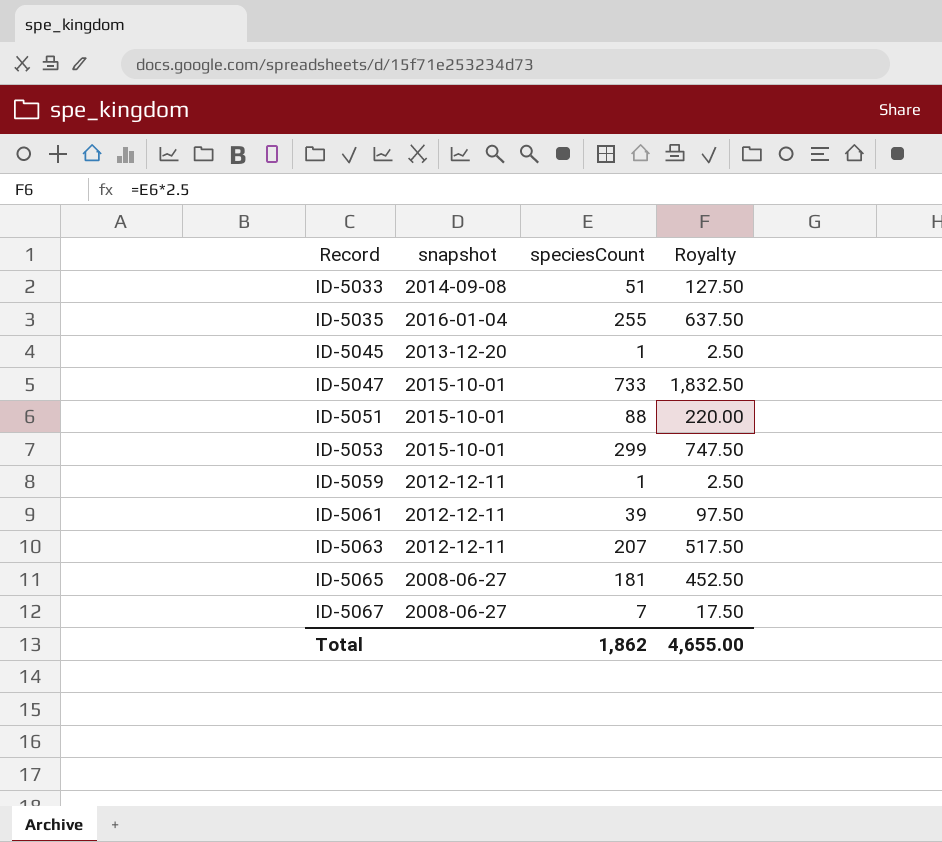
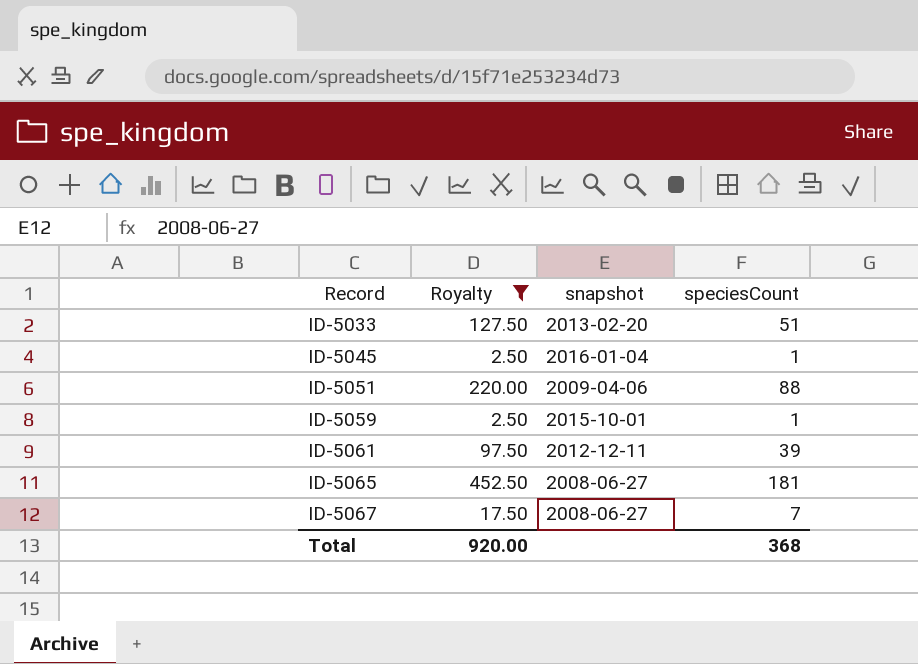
filter: none -> Royalty <= 452.50
column Royalty | position: 4 -> 2
ID-5033 | snapshot: 2014-09-08 -> 2013-02-20
ID-5045 | snapshot: 2013-12-20 -> 2016-01-04
ID-5051 | snapshot: 2015-10-01 -> 2009-04-06
ID-5059 | snapshot: 2012-12-11 -> 2015-10-01
Total | Royalty: 4,655.00 -> 920.00
Total | speciesCount: 1,862 -> 368

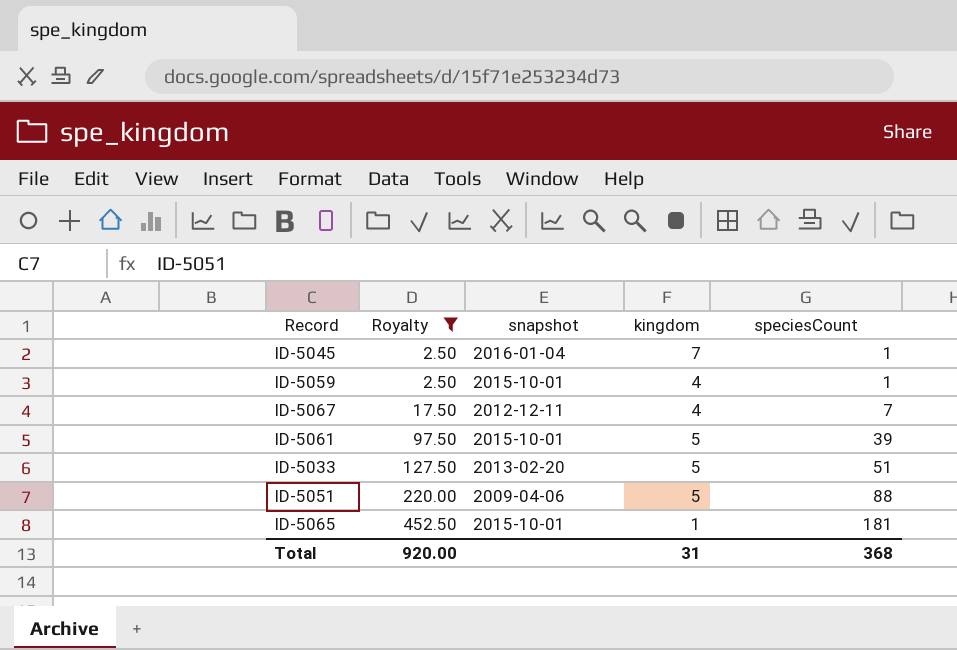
row order: Record ascending -> Royalty ascending
column kingdom | position: none -> 4
ID-5067 | snapshot: 2008-06-27 -> 2012-12-11
ID-5061 | snapshot: 2012-12-11 -> 2015-10-01
ID-5065 | snapshot: 2008-06-27 -> 2015-10-01

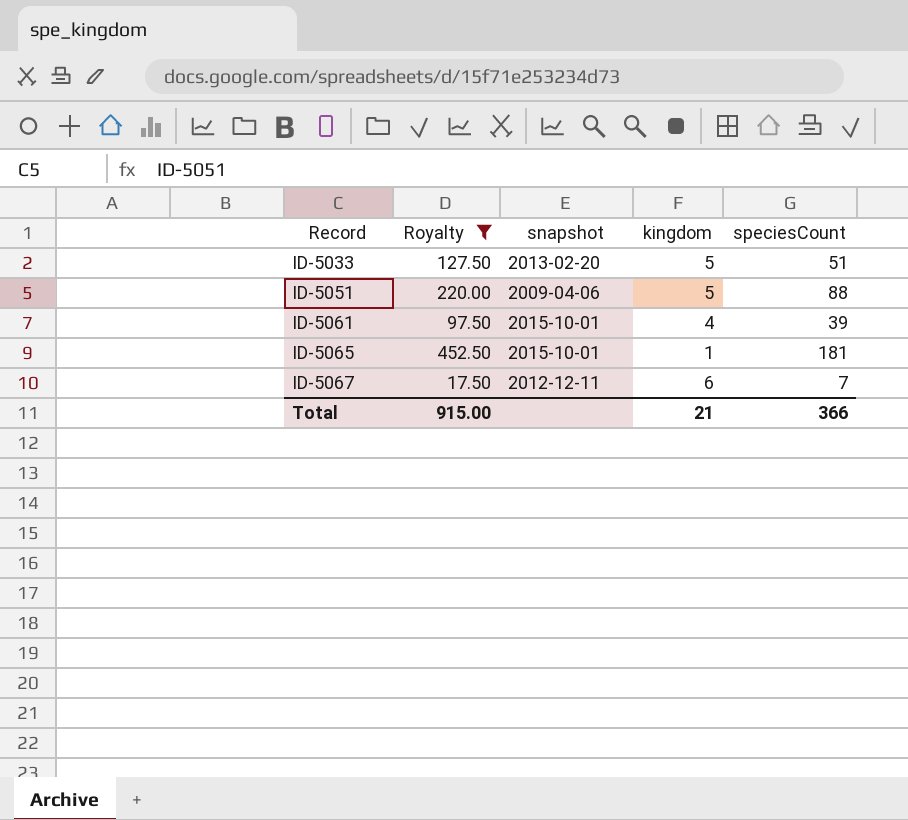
row order: Royalty ascending -> Record ascending
row ID-5045: 2.50 | 2016-01-04 | 7 | 1 -> none
row ID-5059: 2.50 | 2015-10-01 | 4 | 1 -> none
ID-5061 | kingdom: 5 -> 4
ID-5067 | kingdom: 4 -> 6
Total | Royalty: 920.00 -> 915.00
Total | kingdom: 31 -> 21
Total | speciesCount: 368 -> 366

